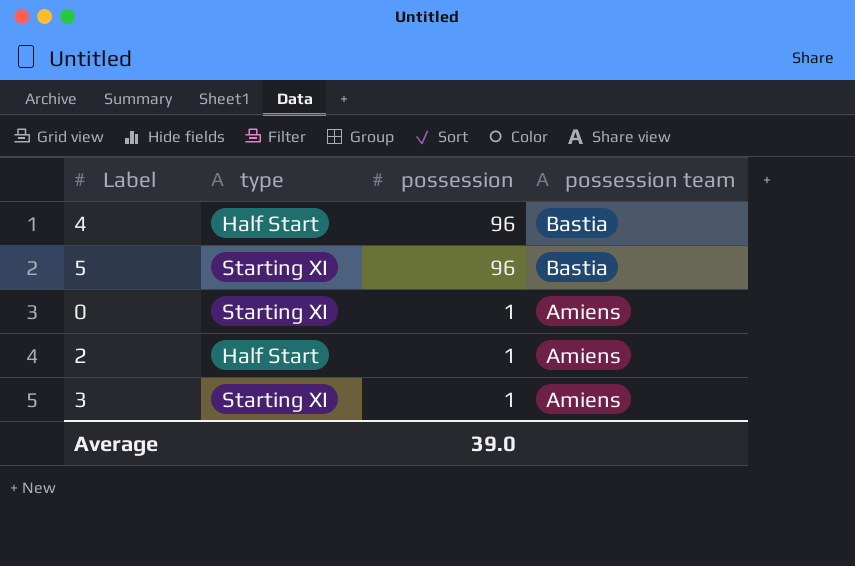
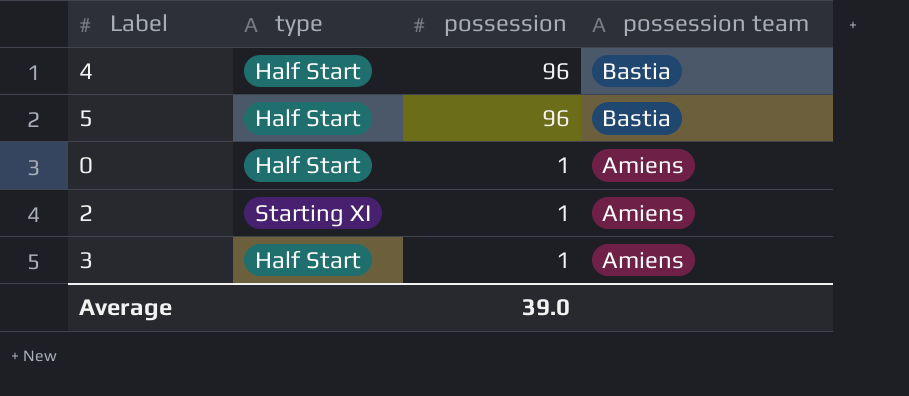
5 | type: Starting XI -> Half Start
0 | type: Starting XI -> Half Start
2 | type: Half Start -> Starting XI
3 | type: Starting XI -> Half Start

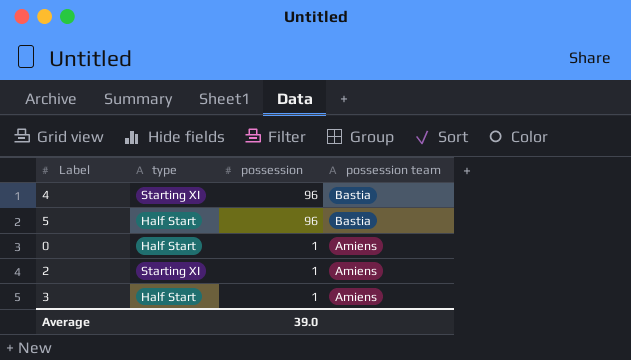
4 | type: Half Start -> Starting XI

